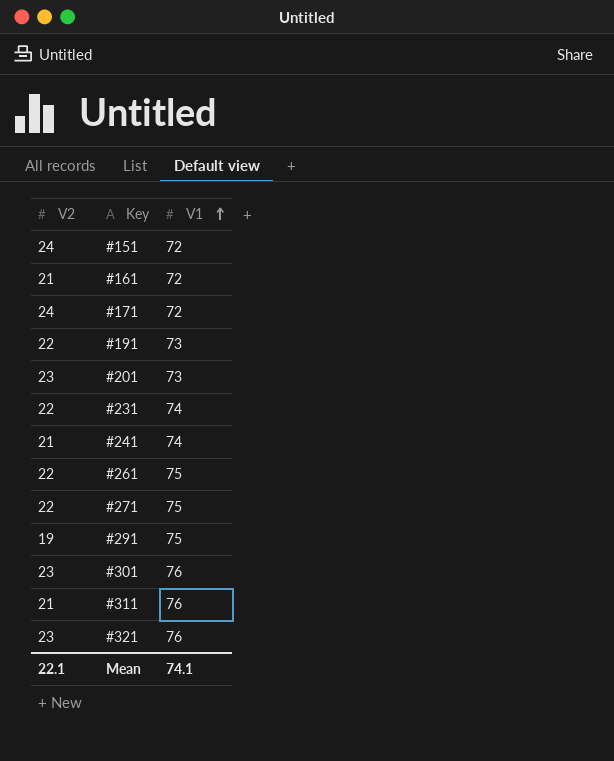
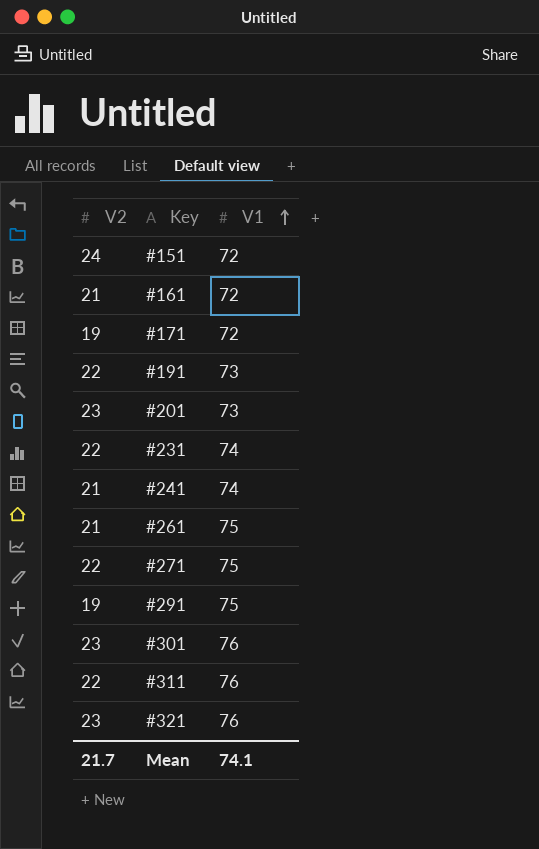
#171 | V2: 24 -> 19
#261 | V2: 22 -> 21
#311 | V2: 21 -> 22
Mean | V2: 22.1 -> 21.7

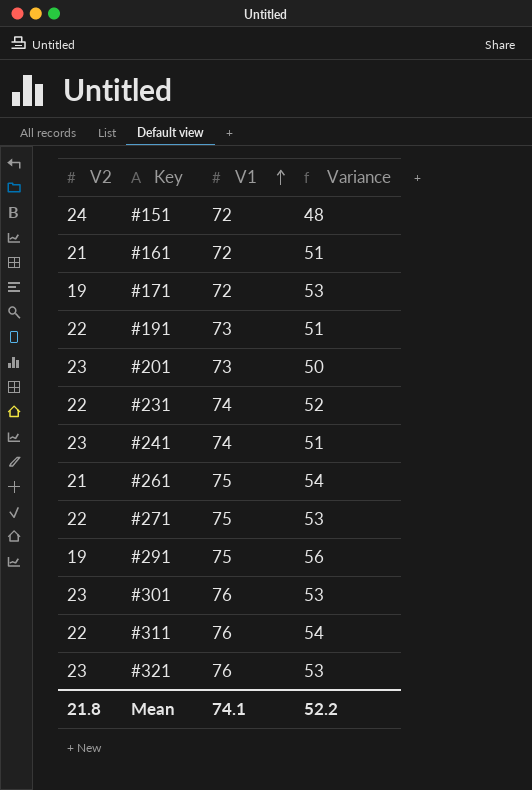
column Variance | formula: none -> [V1] - [V2]
#241 | V2: 21 -> 23
Mean | V2: 21.7 -> 21.8

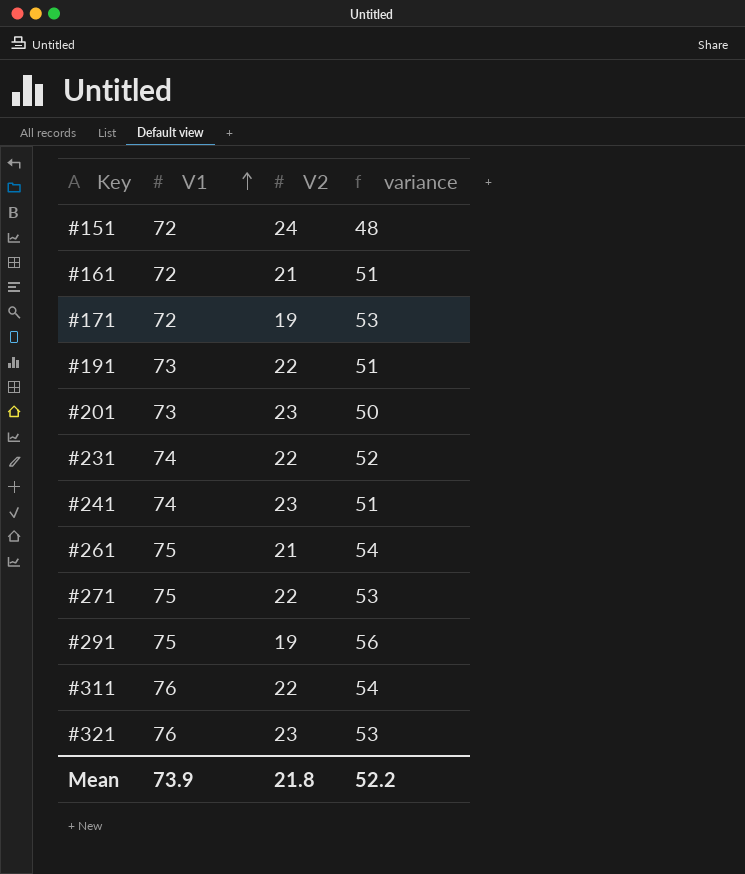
column V2 | position: 1 -> 3
column name: Variance -> variance
row #301: 23 | 76 | 53 -> none
Mean | V1: 74.1 -> 73.9

